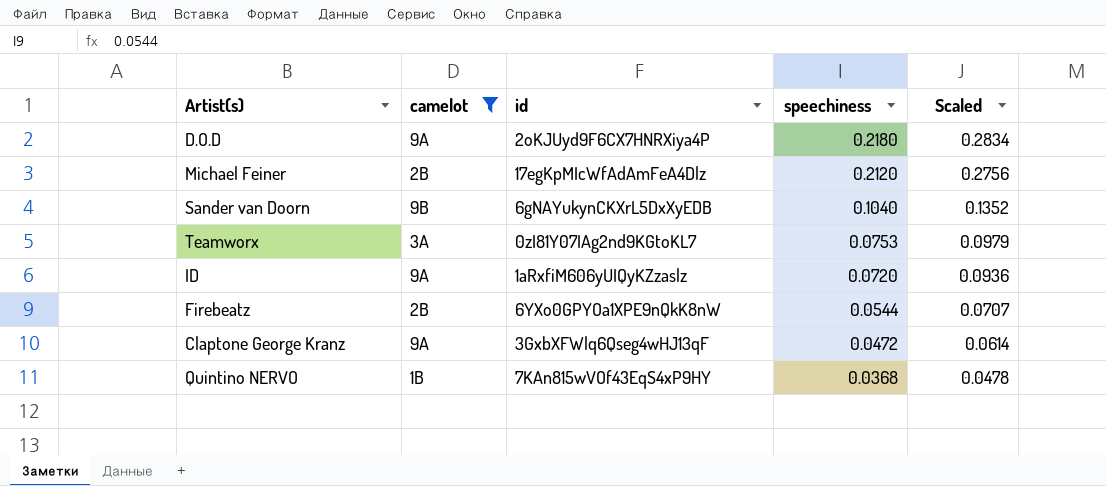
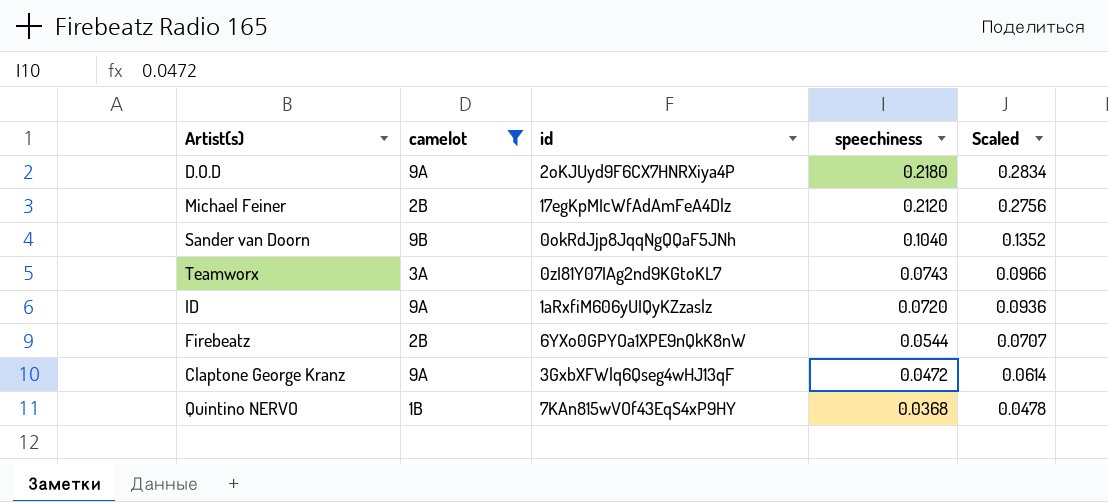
Sander van Doorn | id: 6gNAYukynCKXrL5DxXyEDB -> 0okRdJjp8JqqNgQQaF5JNh
Teamworx | speechiness: 0.0753 -> 0.0743
Teamworx | Scaled: 0.0979 -> 0.0966

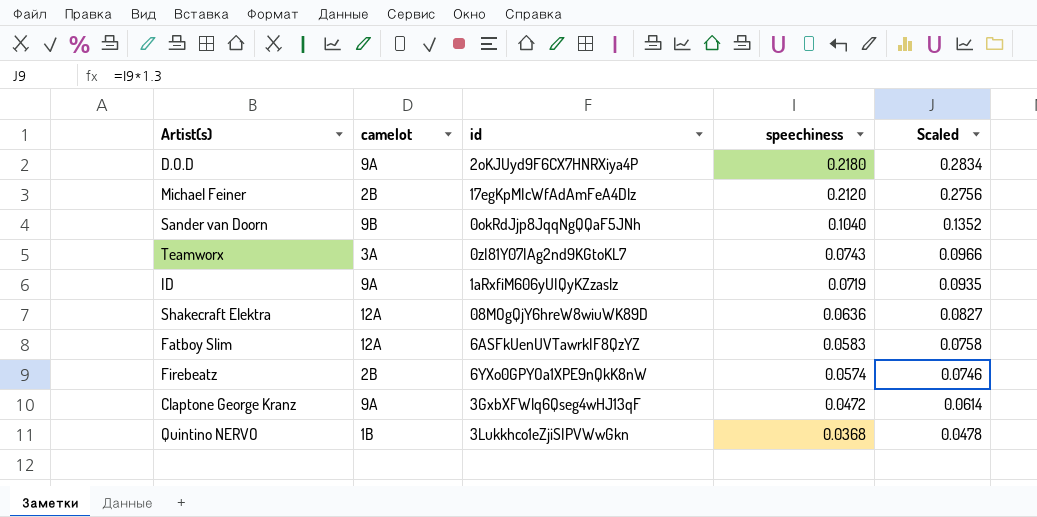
filter: camelot != 12A -> none
ID | speechiness: 0.0720 -> 0.0719
ID | Scaled: 0.0936 -> 0.0935
Firebeatz | speechiness: 0.0544 -> 0.0574
Firebeatz | Scaled: 0.0707 -> 0.0746
Quintino NERVO | id: 7KAn815wVOf43EqS4xP9HY -> 3Lukkhco1eZjiSIPVWwGkn

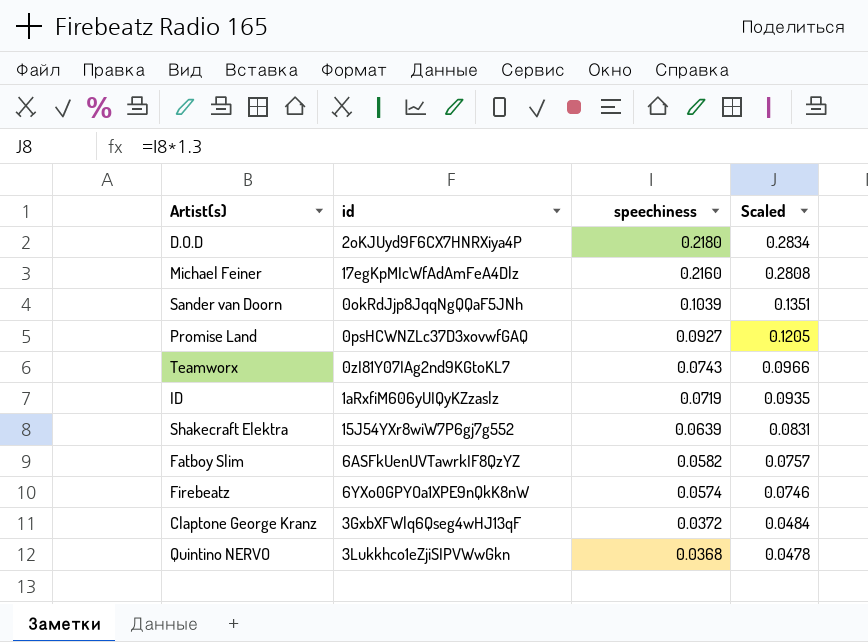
column camelot | position: 2 -> none
Michael Feiner | speechiness: 0.2120 -> 0.2160
Michael Feiner | Scaled: 0.2756 -> 0.2808
Sander van Doorn | speechiness: 0.1040 -> 0.1039
Sander van Doorn | Scaled: 0.1352 -> 0.1351
row Promise Land: none -> 0psHCWNZLc37D3xovwfGAQ | 0.0927 | 0.1205
Shakecraft Elektra | id: 08MOgQjY6hreW8wiuWK89D -> 15J54YXr8wiW7P6gj7g552
Shakecraft Elektra | speechiness: 0.0636 -> 0.0639
Shakecraft Elektra | Scaled: 0.0827 -> 0.0831
Fatboy Slim | speechiness: 0.0583 -> 0.0582
Fatboy Slim | Scaled: 0.0758 -> 0.0757
Claptone George Kranz | speechiness: 0.0472 -> 0.0372
Claptone George Kranz | Scaled: 0.0614 -> 0.0484

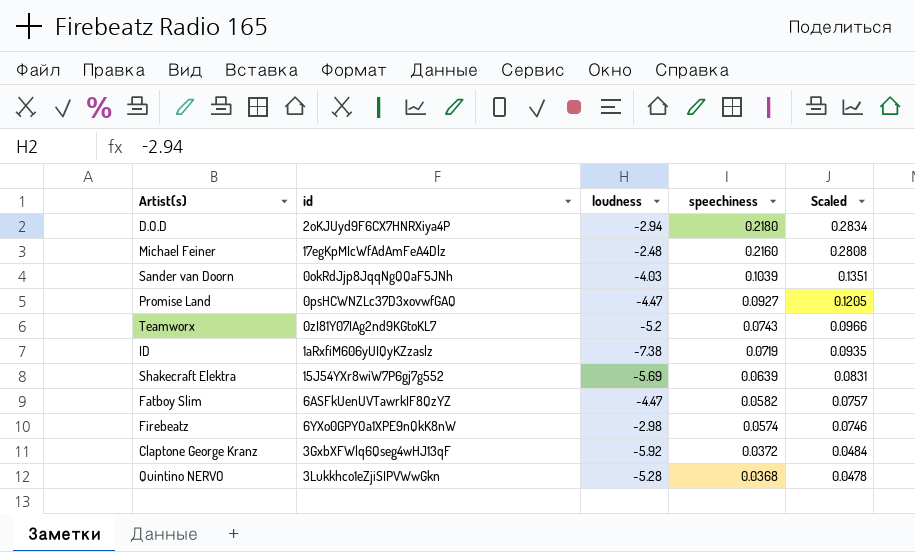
column loudness | position: none -> 3

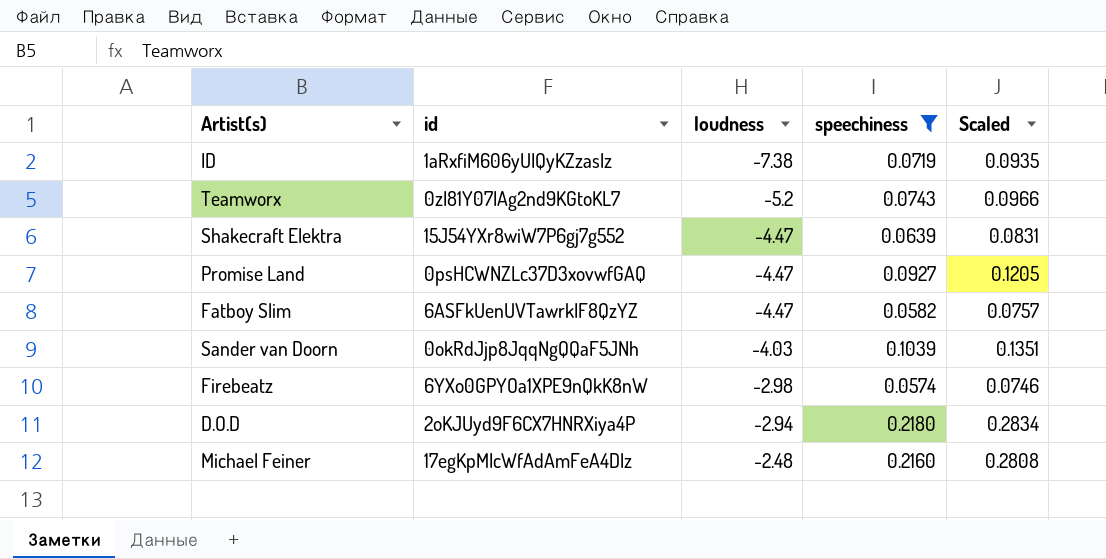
filter: none -> speechiness >= 0.0574
row order: speechiness descending -> loudness ascending
Shakecraft Elektra | loudness: -5.69 -> -4.47

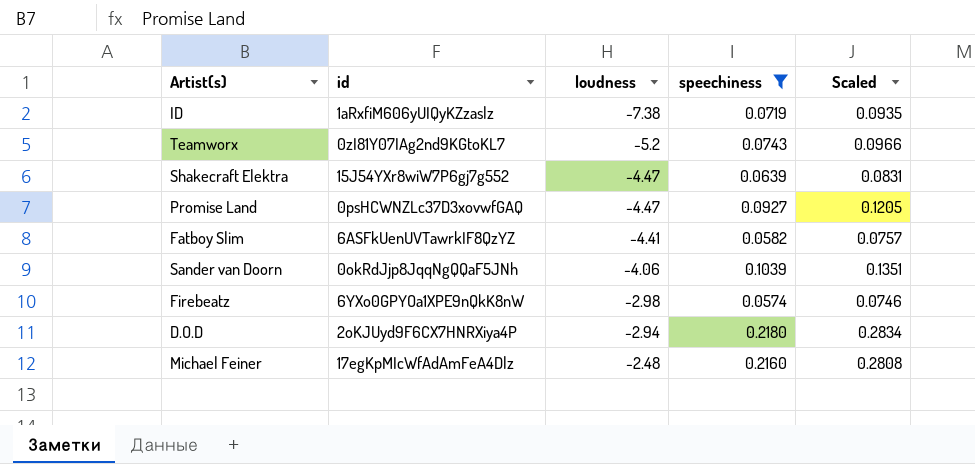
Fatboy Slim | loudness: -4.47 -> -4.41
Sander van Doorn | loudness: -4.03 -> -4.06

